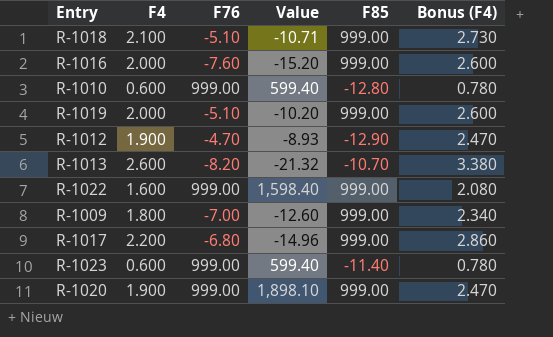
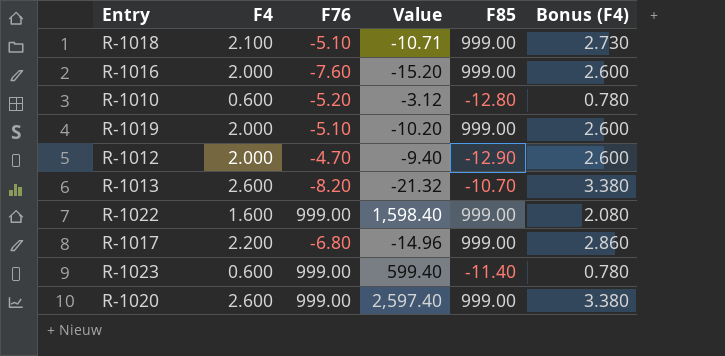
row R-1009: 1.800 | -7.00 | -12.60 | 999.00 | 2.340 -> none
R-1010 | F76: 999.00 -> -5.20
R-1010 | Value: 599.40 -> -3.12
R-1012 | F4: 1.900 -> 2.000
R-1012 | Value: -8.93 -> -9.40
R-1012 | Bonus (F4): 2.470 -> 2.600
R-1020 | F4: 1.900 -> 2.600
R-1020 | Value: 1,898.10 -> 2,597.40
R-1020 | Bonus (F4): 2.470 -> 3.380

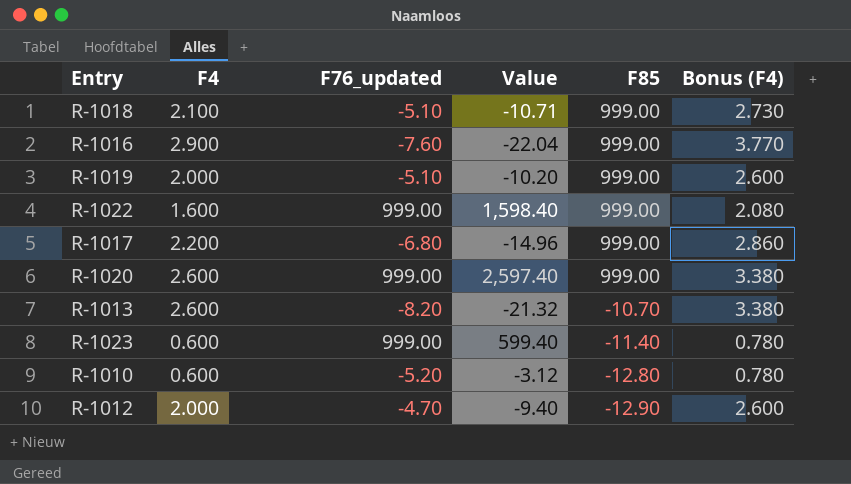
row order: none -> F85 descending
column name: F76 -> F76_updated
R-1016 | F4: 2.000 -> 2.900
R-1016 | Value: -15.20 -> -22.04
R-1016 | Bonus (F4): 2.600 -> 3.770

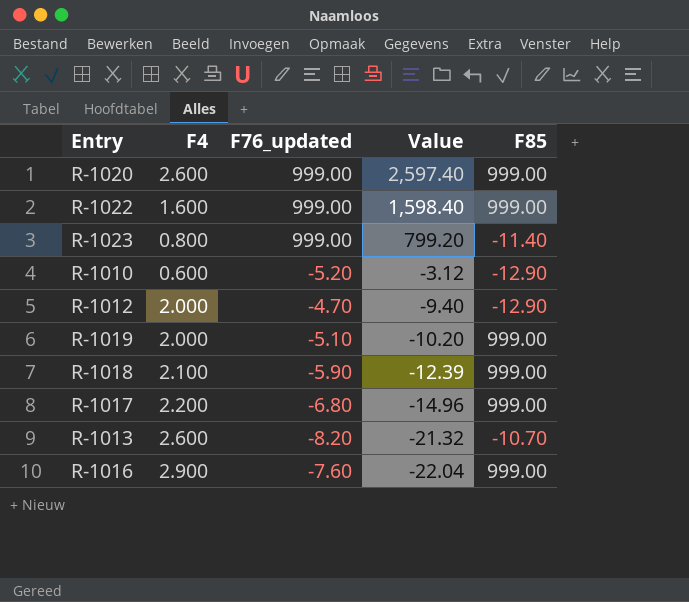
row order: F85 descending -> Value descending
column Bonus (F4) | formula: [F4] * 1.3 -> none
R-1023 | F4: 0.600 -> 0.800
R-1023 | Value: 599.40 -> 799.20
R-1010 | F85: -12.80 -> -12.90
R-1018 | F76_updated: -5.10 -> -5.90
R-1018 | Value: -10.71 -> -12.39

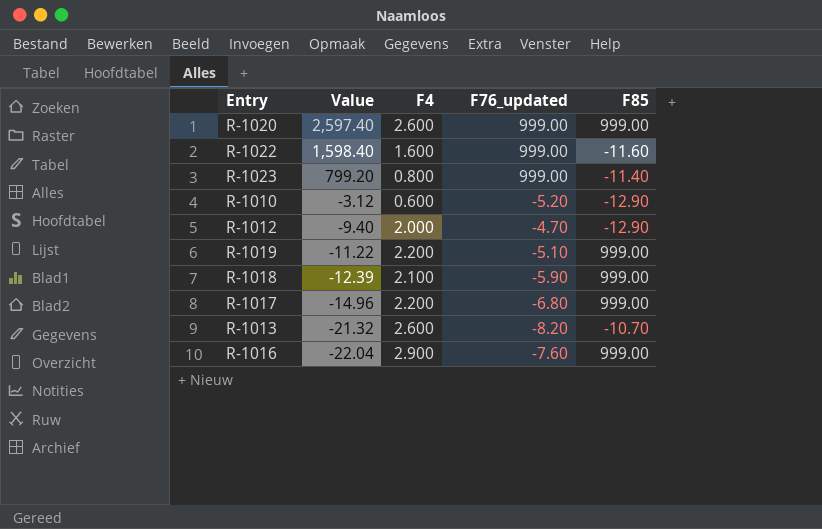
column Value | position: 4 -> 2
R-1022 | F85: 999.00 -> -11.60
R-1019 | Value: -10.20 -> -11.22
R-1019 | F4: 2.000 -> 2.200

